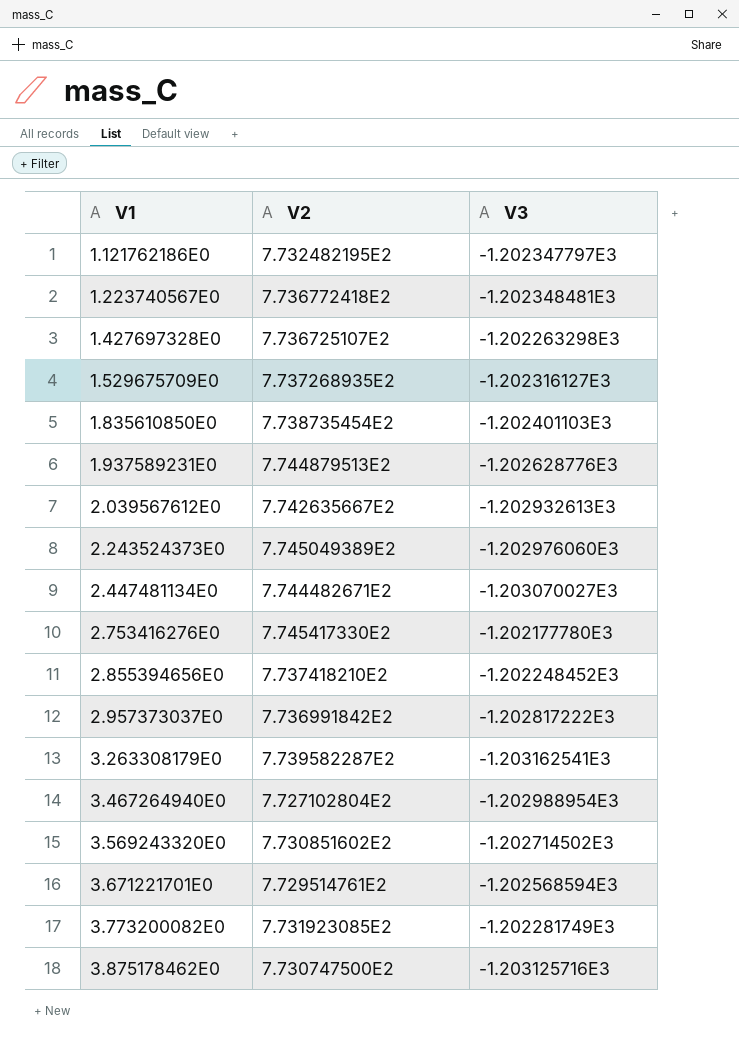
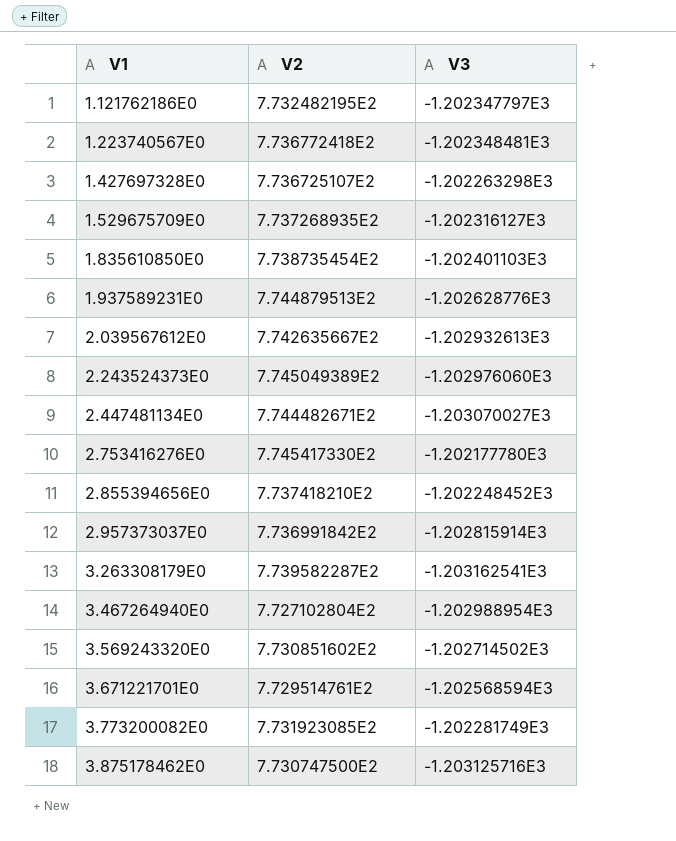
2.957373037E0 | V3: -1.202817222E3 -> -1.202815914E3

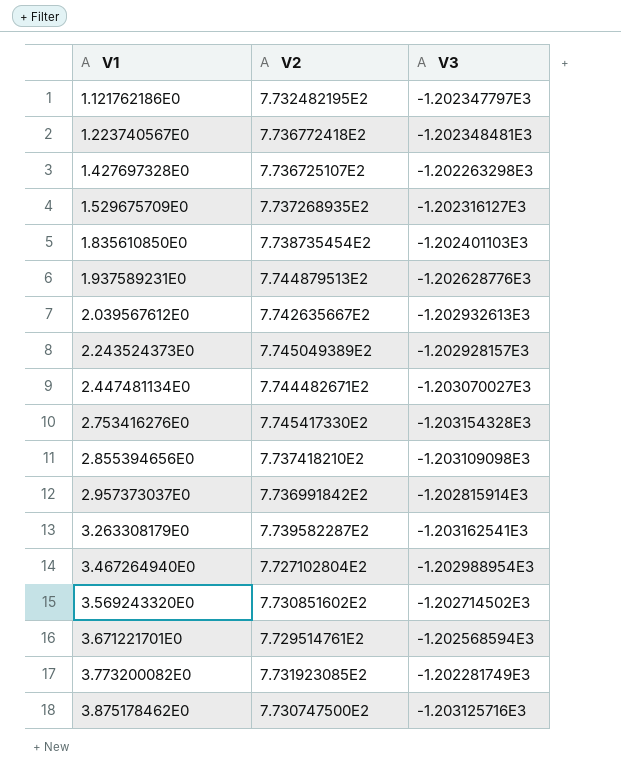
2.243524373E0 | V3: -1.202976060E3 -> -1.202928157E3
2.753416276E0 | V3: -1.202177780E3 -> -1.203154328E3
2.855394656E0 | V3: -1.202248452E3 -> -1.203109098E3

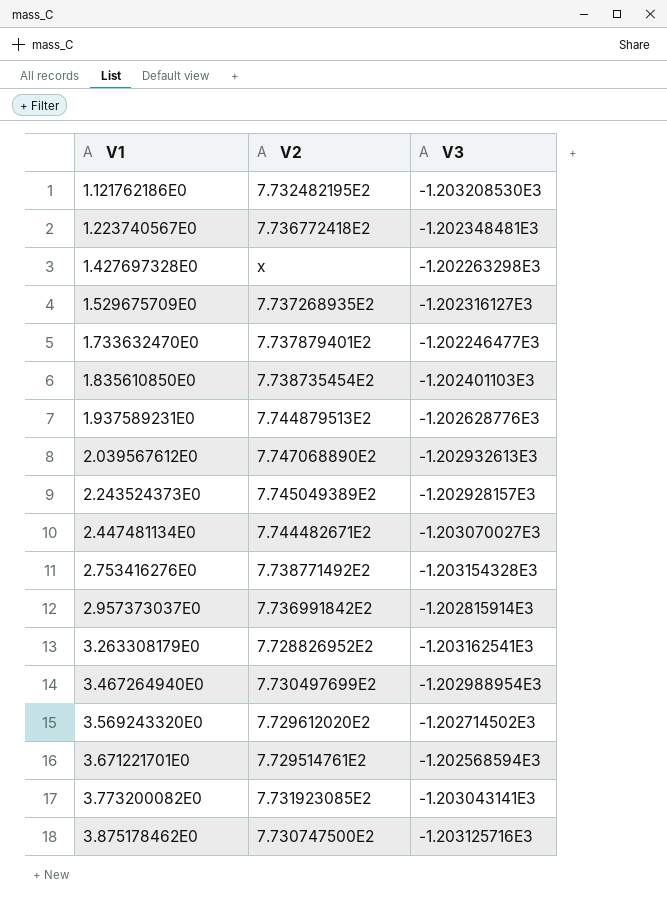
row 2.855394656E0: 7.737418210E2 | -1.203109098E3 -> none
1.121762186E0 | V3: -1.202347797E3 -> -1.203208530E3
1.427697328E0 | V2: 7.736725107E2 -> x
row 1.733632470E0: none -> 7.737879401E2 | -1.202246477E3
2.039567612E0 | V2: 7.742635667E2 -> 7.747068890E2
2.753416276E0 | V2: 7.745417330E2 -> 7.738771492E2
3.263308179E0 | V2: 7.739582287E2 -> 7.728826952E2
3.467264940E0 | V2: 7.727102804E2 -> 7.730497699E2
3.569243320E0 | V2: 7.730851602E2 -> 7.729612020E2
3.773200082E0 | V3: -1.202281749E3 -> -1.203043141E3

